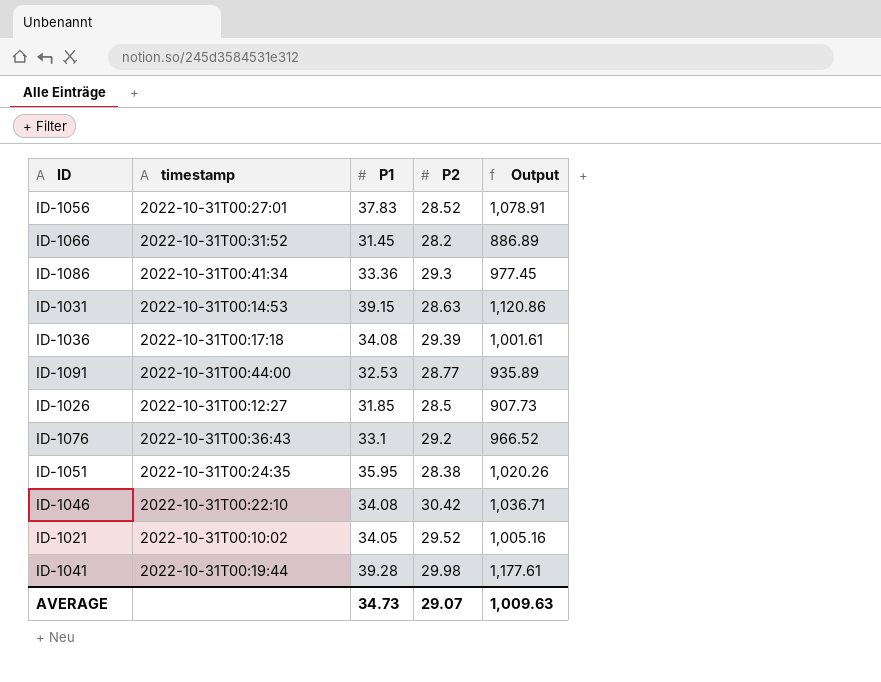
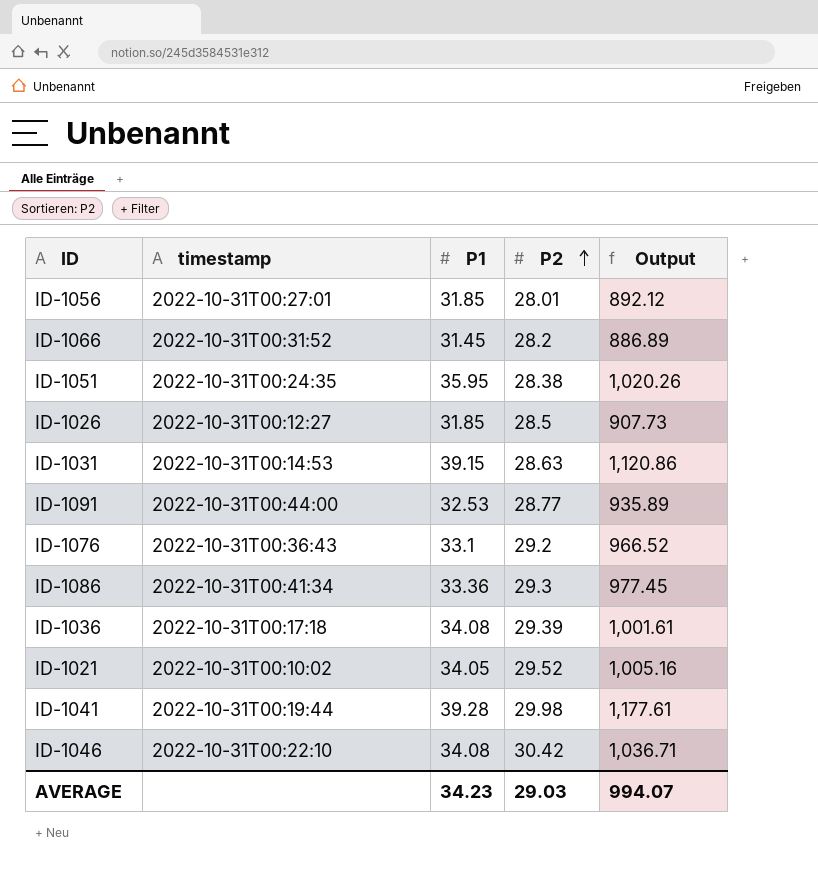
row order: none -> P2 ascending
ID-1056 | P1: 37.83 -> 31.85
ID-1056 | P2: 28.52 -> 28.01
ID-1056 | Output: 1,078.91 -> 892.12
AVERAGE | P1: 34.73 -> 34.23
AVERAGE | P2: 29.07 -> 29.03
AVERAGE | Output: 1,009.63 -> 994.07

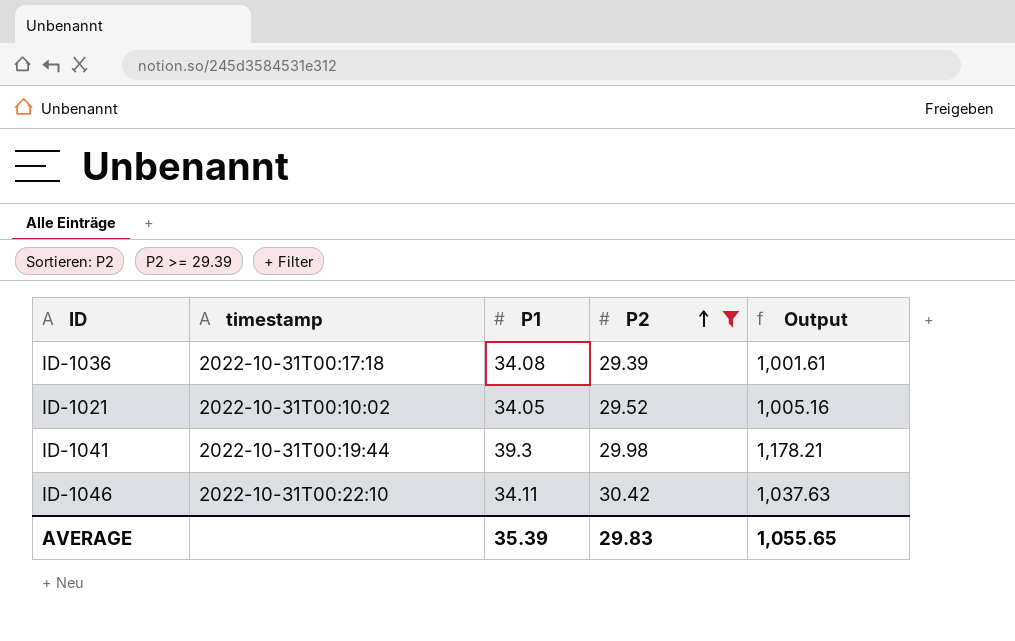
filter: none -> P2 >= 29.39
ID-1041 | P1: 39.28 -> 39.3
ID-1041 | Output: 1,177.61 -> 1,178.21
ID-1046 | P1: 34.08 -> 34.11
ID-1046 | Output: 1,036.71 -> 1,037.63
AVERAGE | P1: 34.23 -> 35.39
AVERAGE | P2: 29.03 -> 29.83
AVERAGE | Output: 994.07 -> 1,055.65

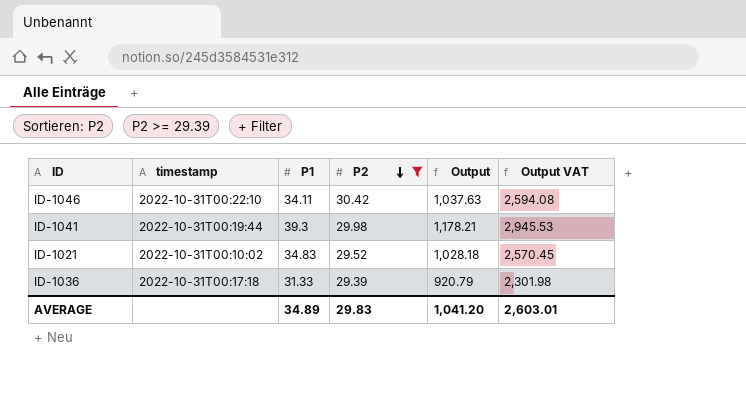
row order: P2 ascending -> P2 descending
column Output VAT | formula: none -> [Output] * 2.5
ID-1021 | P1: 34.05 -> 34.83
ID-1021 | Output: 1,005.16 -> 1,028.18
ID-1036 | P1: 34.08 -> 31.33
ID-1036 | Output: 1,001.61 -> 920.79
AVERAGE | P1: 35.39 -> 34.89
AVERAGE | Output: 1,055.65 -> 1,041.20

